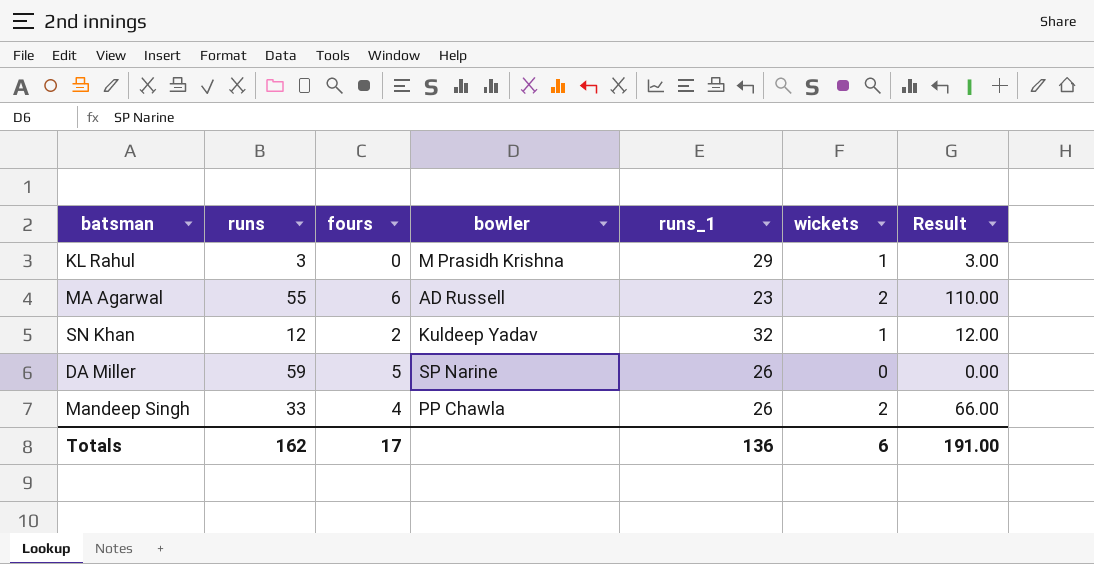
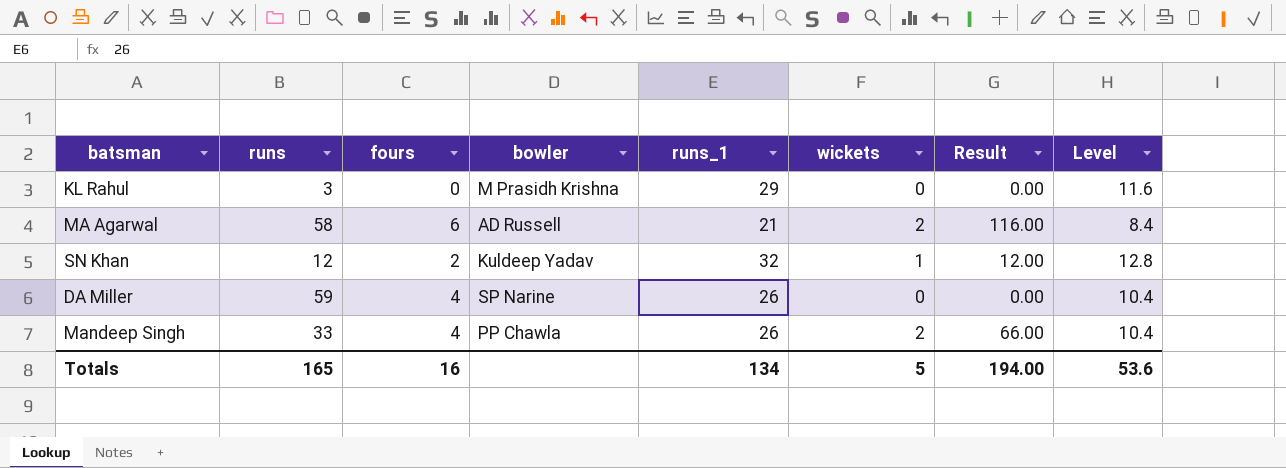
column Level | formula: none -> [runs_1] * 0.4
KL Rahul | wickets: 1 -> 0
KL Rahul | Result: 3.00 -> 0.00
MA Agarwal | runs: 55 -> 58
MA Agarwal | runs_1: 23 -> 21
MA Agarwal | Result: 110.00 -> 116.00
DA Miller | fours: 5 -> 4
Totals | runs: 162 -> 165
Totals | fours: 17 -> 16
Totals | runs_1: 136 -> 134
Totals | wickets: 6 -> 5
Totals | Result: 191.00 -> 194.00

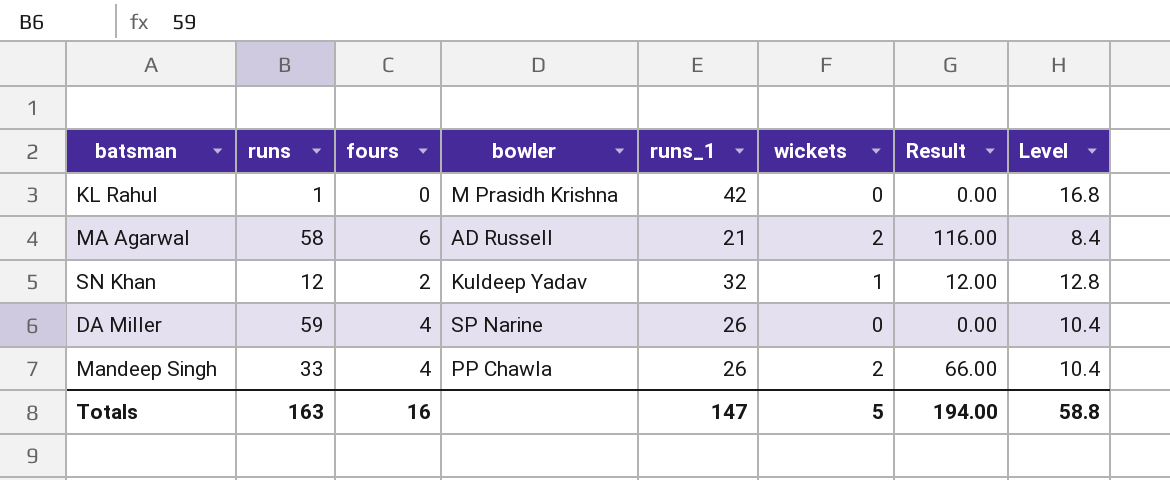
KL Rahul | runs: 3 -> 1
KL Rahul | runs_1: 29 -> 42
KL Rahul | Level: 11.6 -> 16.8
Totals | runs: 165 -> 163
Totals | runs_1: 134 -> 147
Totals | Level: 53.6 -> 58.8

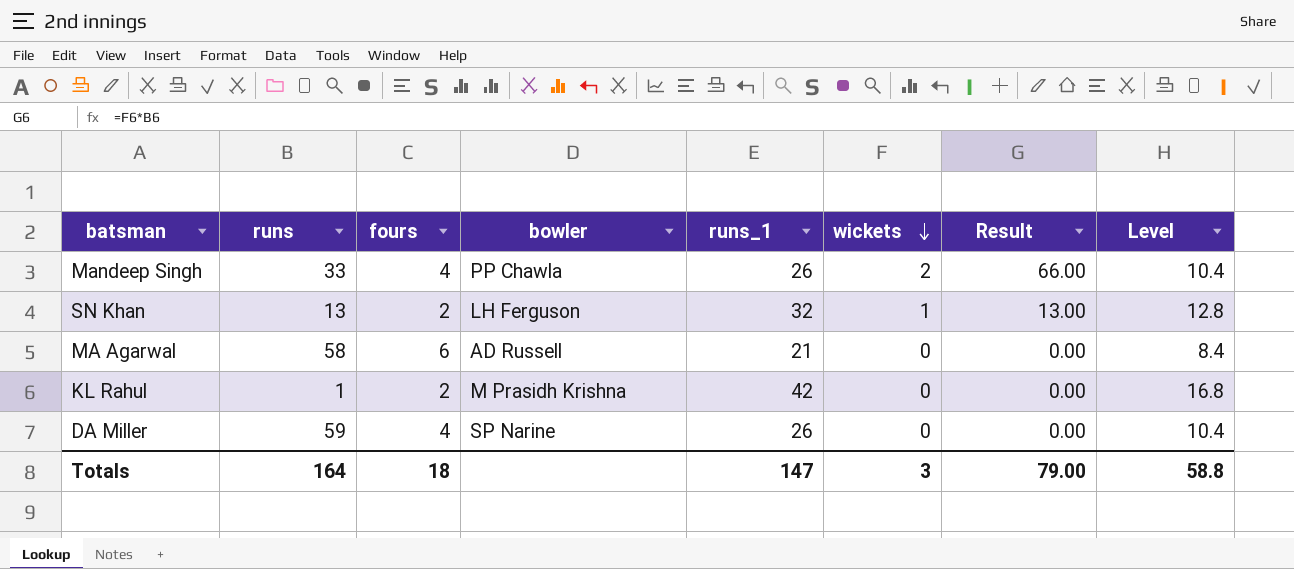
row order: none -> wickets descending
SN Khan | runs: 12 -> 13
SN Khan | bowler: Kuldeep Yadav -> LH Ferguson
SN Khan | Result: 12.00 -> 13.00
MA Agarwal | wickets: 2 -> 0
MA Agarwal | Result: 116.00 -> 0.00
KL Rahul | fours: 0 -> 2
Totals | runs: 163 -> 164
Totals | fours: 16 -> 18
Totals | wickets: 5 -> 3
Totals | Result: 194.00 -> 79.00

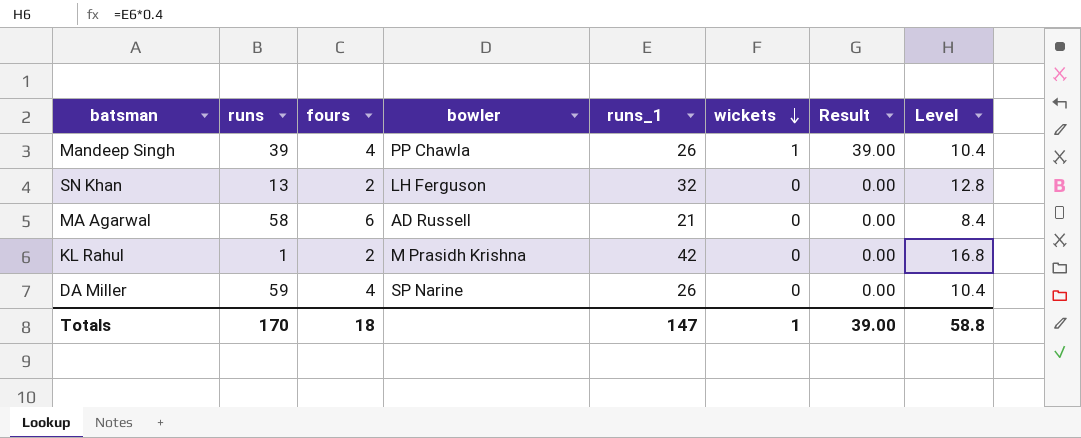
Mandeep Singh | runs: 33 -> 39
Mandeep Singh | wickets: 2 -> 1
Mandeep Singh | Result: 66.00 -> 39.00
SN Khan | wickets: 1 -> 0
SN Khan | Result: 13.00 -> 0.00
Totals | runs: 164 -> 170
Totals | wickets: 3 -> 1
Totals | Result: 79.00 -> 39.00

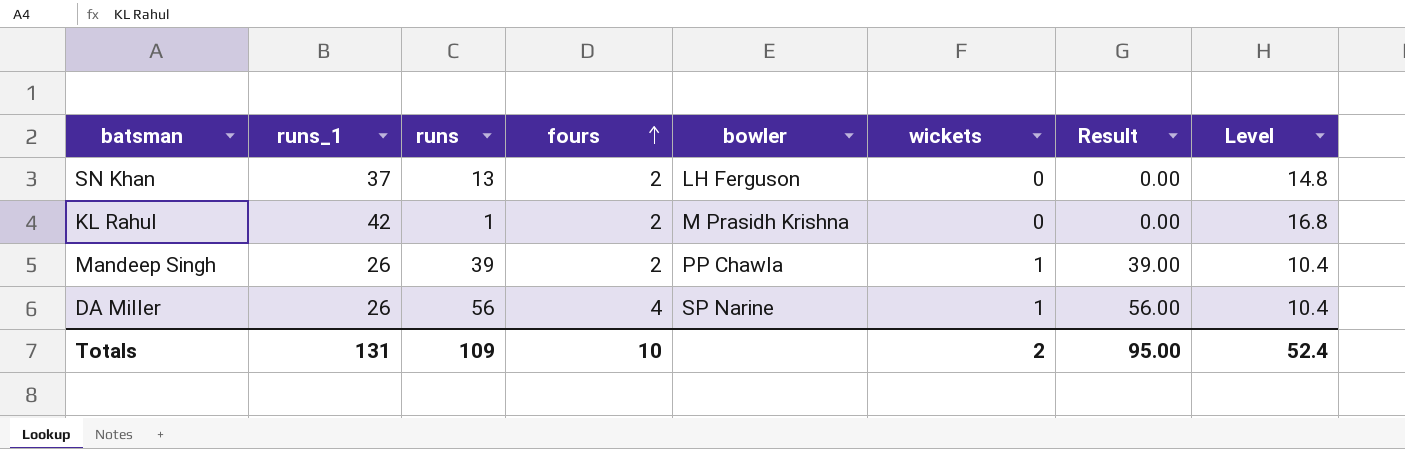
row order: wickets descending -> fours ascending
column runs_1 | position: 5 -> 2
row MA Agarwal: 58 | 6 | AD Russell | 21 | 0 | 0.00 | 8.4 -> none
SN Khan | runs_1: 32 -> 37
SN Khan | Level: 12.8 -> 14.8
Mandeep Singh | fours: 4 -> 2
DA Miller | runs: 59 -> 56
DA Miller | wickets: 0 -> 1
DA Miller | Result: 0.00 -> 56.00
Totals | runs_1: 147 -> 131
Totals | runs: 170 -> 109
Totals | fours: 18 -> 10
Totals | wickets: 1 -> 2
Totals | Result: 39.00 -> 95.00
Totals | Level: 58.8 -> 52.4

